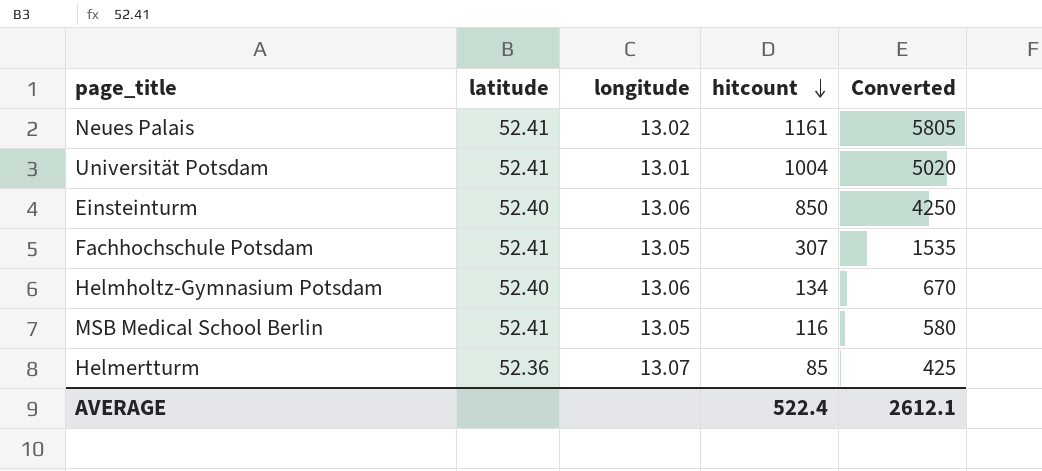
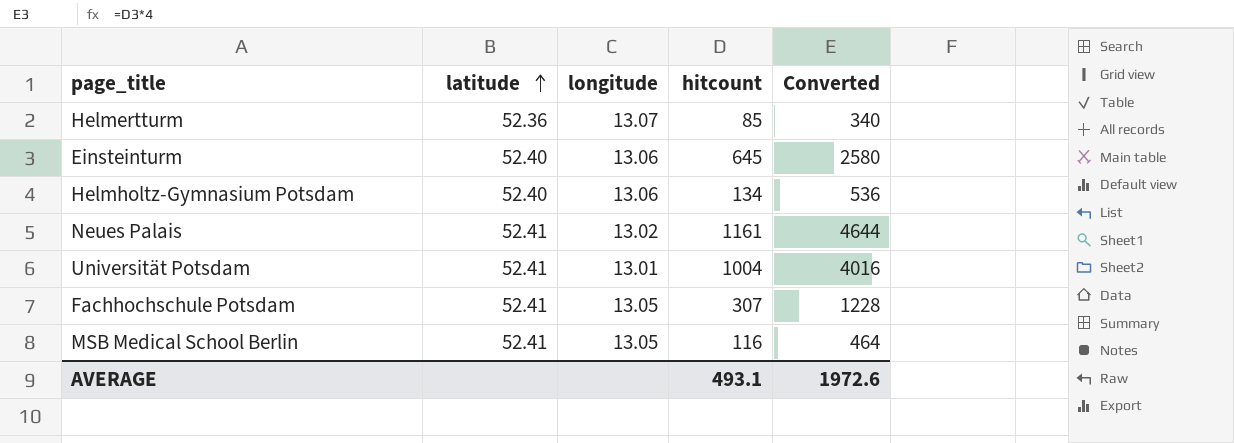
row order: hitcount descending -> latitude ascending
column Converted | formula: [hitcount] * 5 -> [hitcount] * 4
Einsteinturm | hitcount: 850 -> 645
AVERAGE | hitcount: 522.4 -> 493.1
AVERAGE | Converted: 2612.1 -> 1972.6

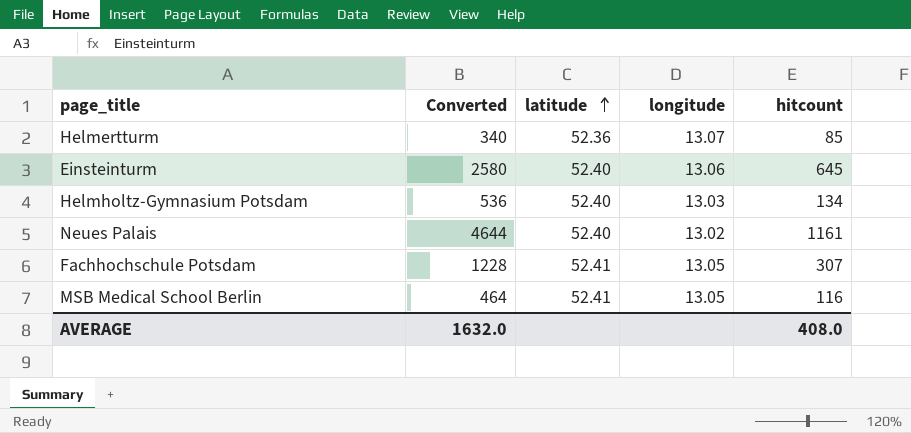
column Converted | position: 5 -> 2
row Universität Potsdam: 52.41 | 13.01 | 1004 | 4016 -> none
Helmholtz-Gymnasium Potsdam | longitude: 13.06 -> 13.03
Neues Palais | latitude: 52.41 -> 52.40
AVERAGE | Converted: 1972.6 -> 1632.0
AVERAGE | hitcount: 493.1 -> 408.0

